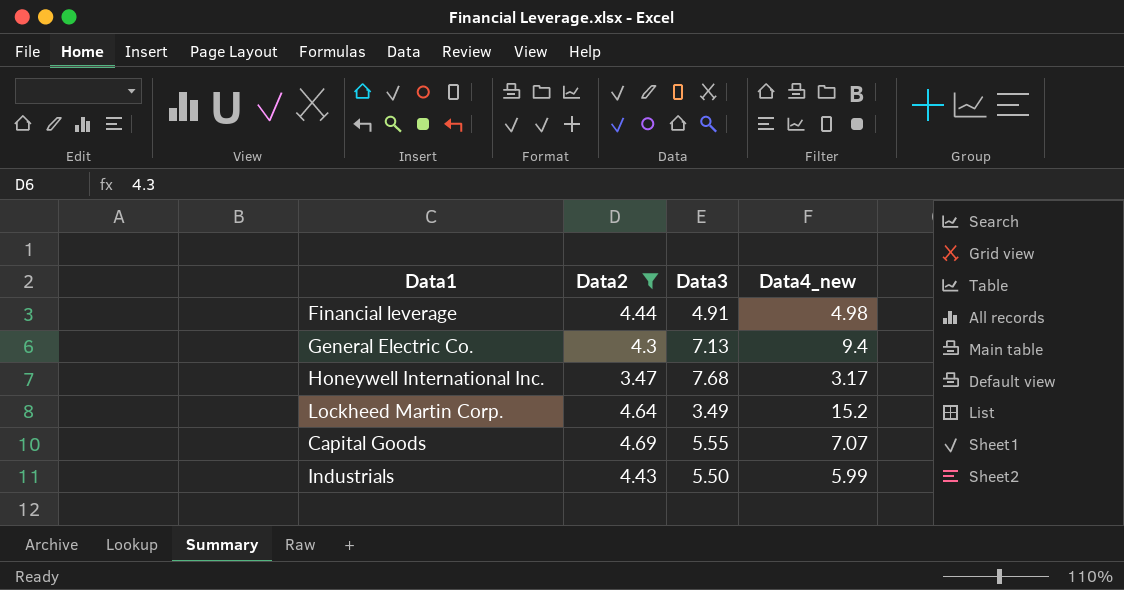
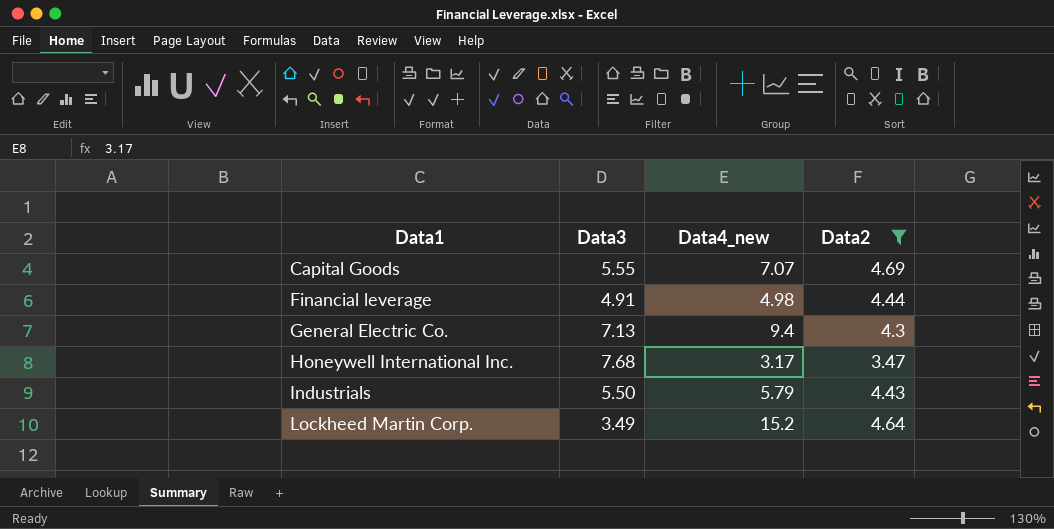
row order: none -> Data1 ascending
column Data2 | position: 2 -> 4
Industrials | Data4_new: 5.99 -> 5.79

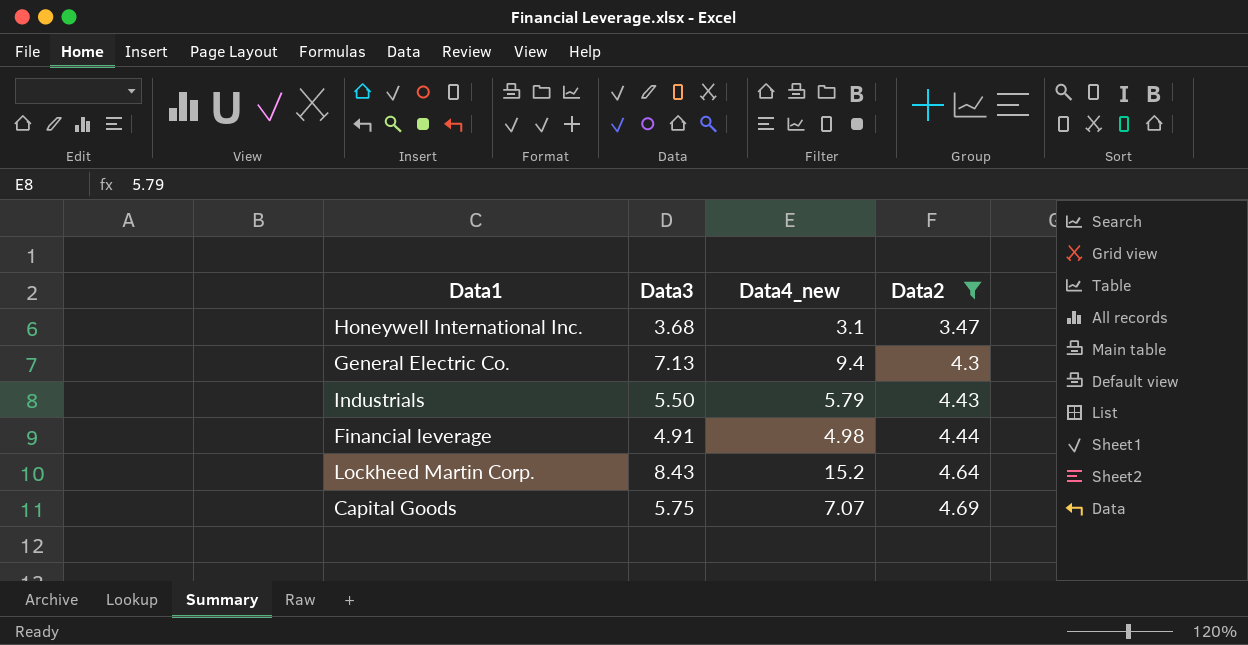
row order: Data1 ascending -> Data2 ascending
Honeywell International Inc. | Data3: 7.68 -> 3.68
Honeywell International Inc. | Data4_new: 3.17 -> 3.1
Lockheed Martin Corp. | Data3: 3.49 -> 8.43
Capital Goods | Data3: 5.55 -> 5.75

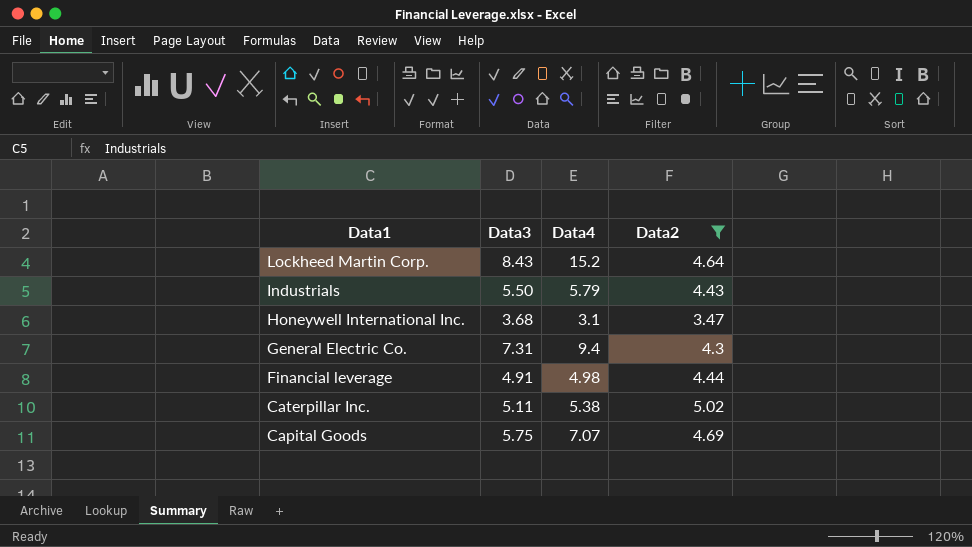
row order: Data2 ascending -> Data1 descending
column name: Data4_new -> Data4
General Electric Co. | Data3: 7.13 -> 7.31
row Caterpillar Inc.: none -> 5.11 | 5.38 | 5.02

